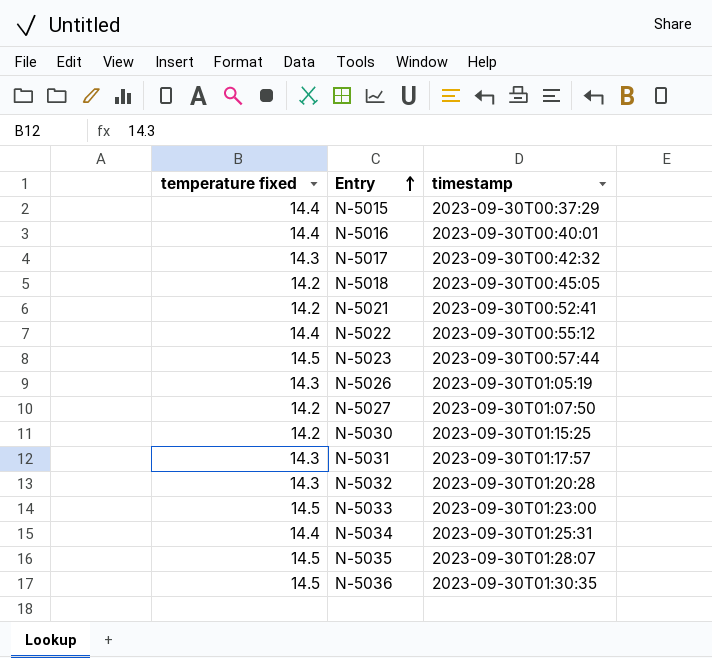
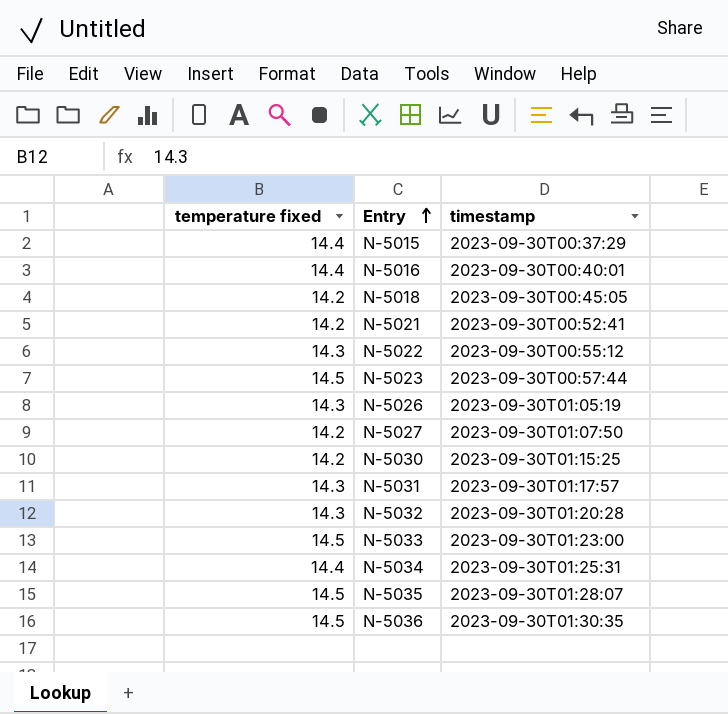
row N-5017: 14.3 | 2023-09-30T00:42:32 -> none
N-5022 | temperature fixed: 14.4 -> 14.3

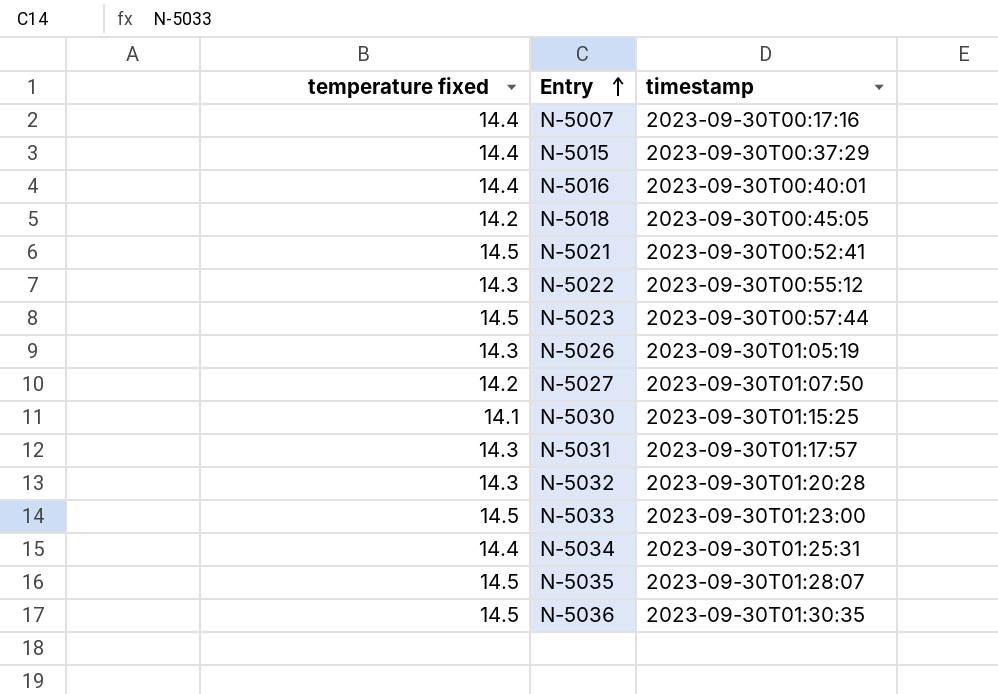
row N-5007: none -> 14.4 | 2023-09-30T00:17:16
N-5021 | temperature fixed: 14.2 -> 14.5
N-5030 | temperature fixed: 14.2 -> 14.1

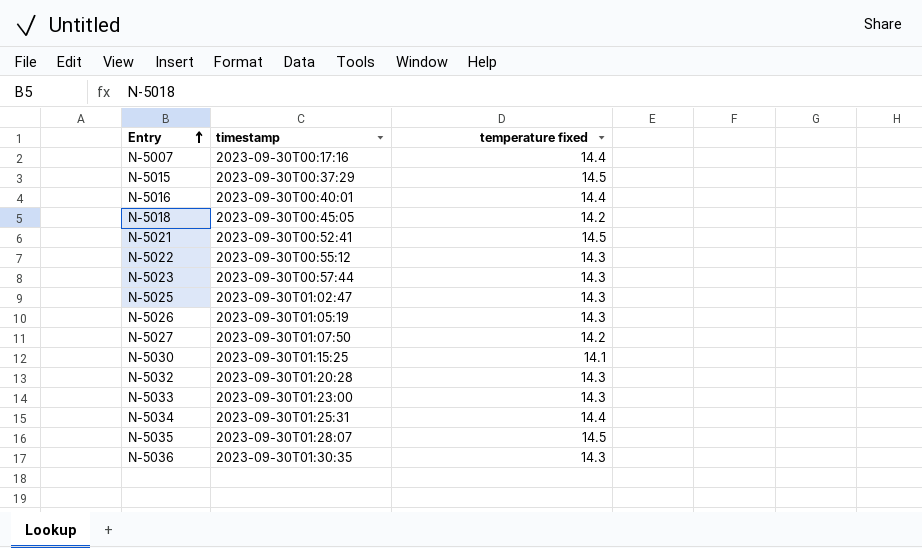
column temperature fixed | position: 1 -> 3
row N-5031: 14.3 | 2023-09-30T01:17:57 -> none
N-5015 | temperature fixed: 14.4 -> 14.5
N-5023 | temperature fixed: 14.5 -> 14.3
row N-5025: none -> 2023-09-30T01:02:47 | 14.3
N-5033 | temperature fixed: 14.5 -> 14.3
N-5036 | temperature fixed: 14.5 -> 14.3

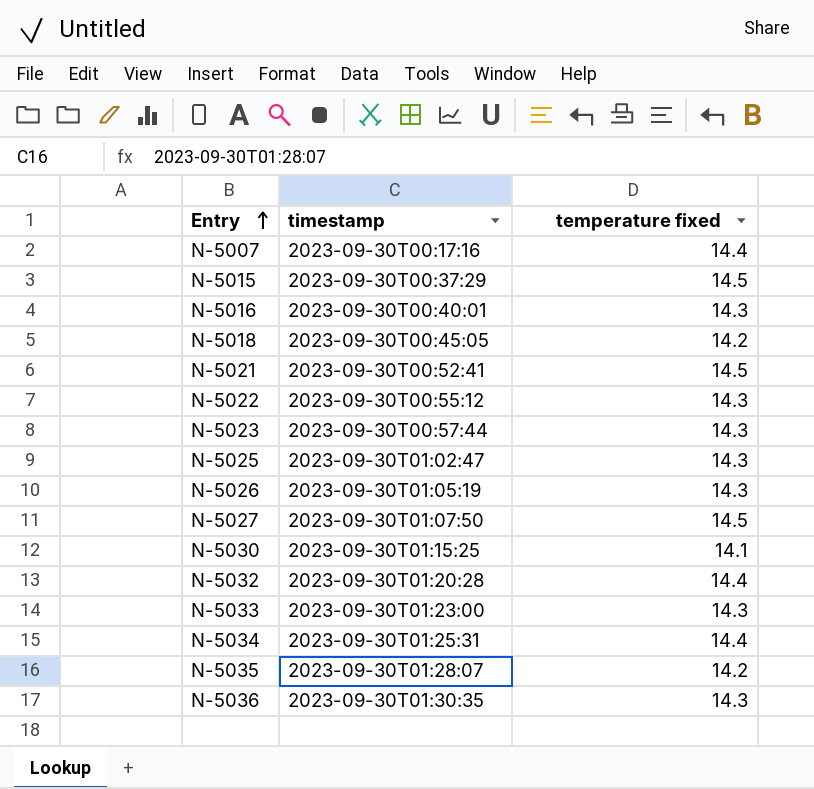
N-5016 | temperature fixed: 14.4 -> 14.3
N-5027 | temperature fixed: 14.2 -> 14.5
N-5032 | temperature fixed: 14.3 -> 14.4
N-5035 | temperature fixed: 14.5 -> 14.2

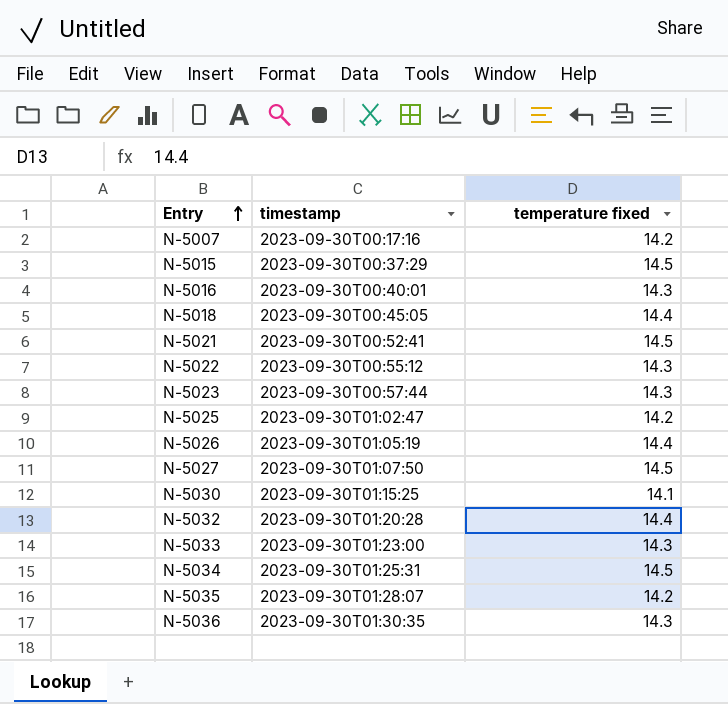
N-5007 | temperature fixed: 14.4 -> 14.2
N-5018 | temperature fixed: 14.2 -> 14.4
N-5025 | temperature fixed: 14.3 -> 14.2
N-5026 | temperature fixed: 14.3 -> 14.4
N-5034 | temperature fixed: 14.4 -> 14.5

